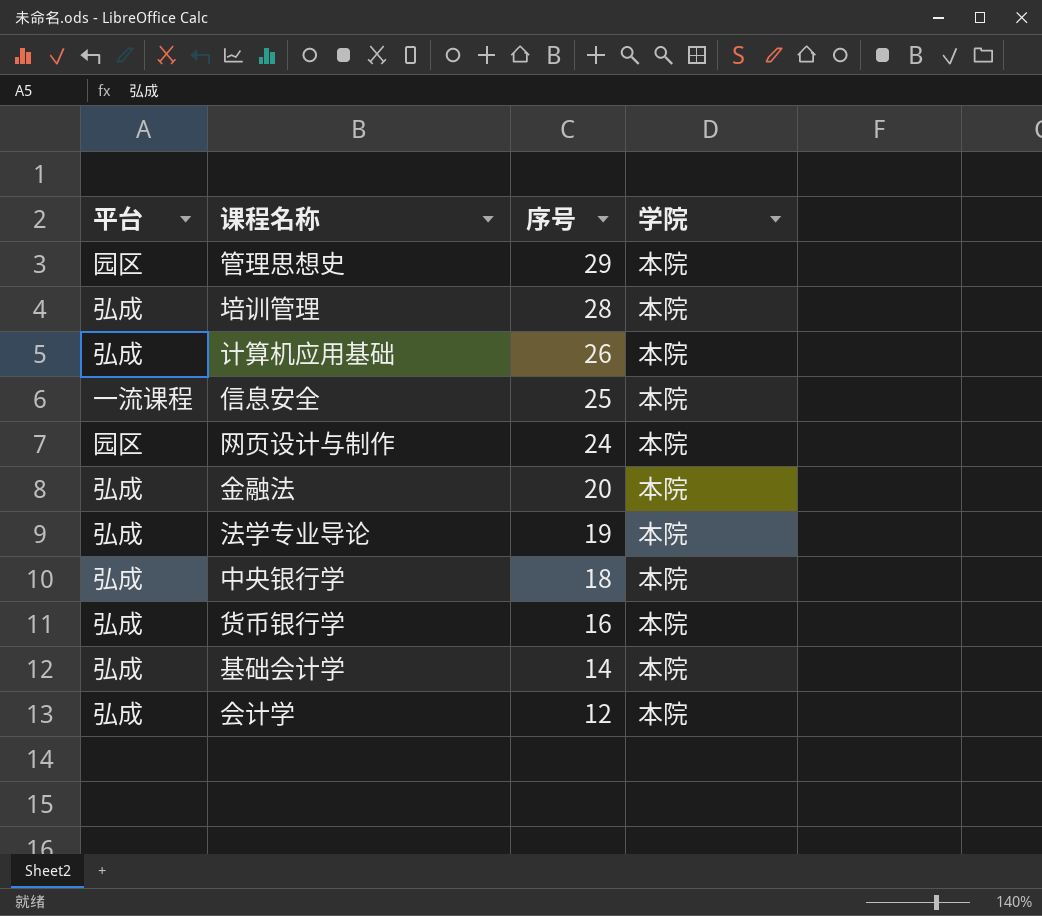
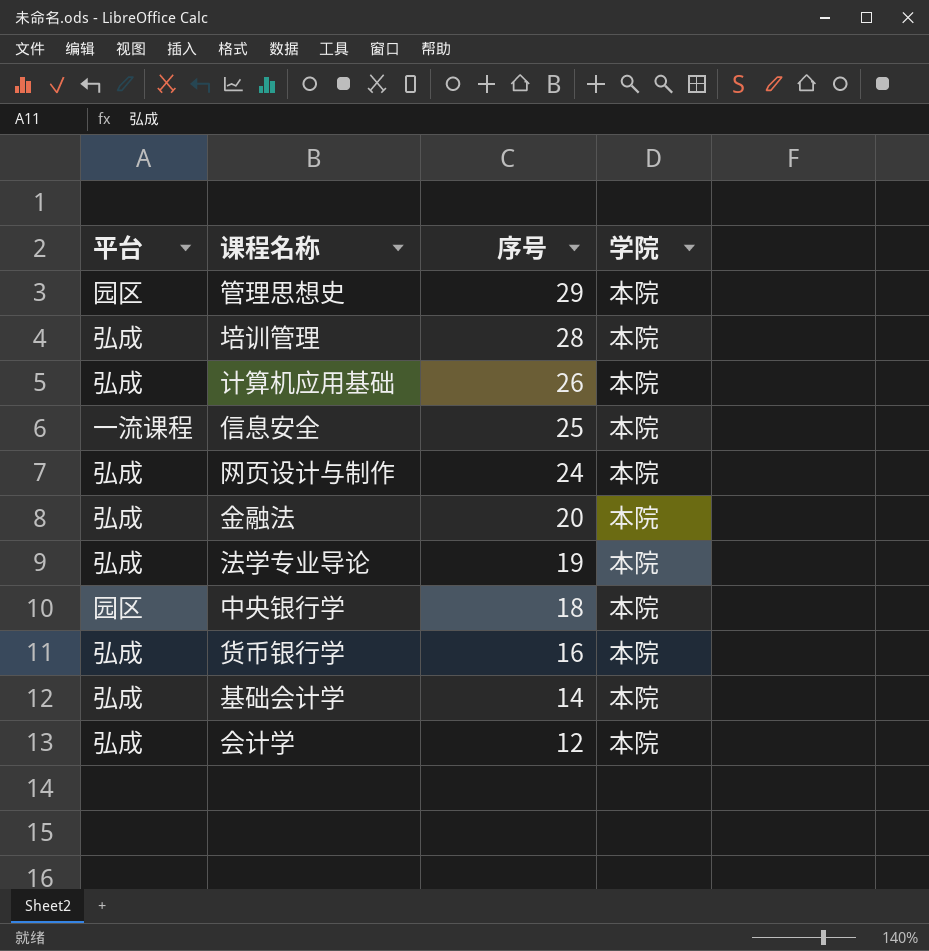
网页设计与制作 | 平台: 园区 -> 弘成
中央银行学 | 平台: 弘成 -> 园区

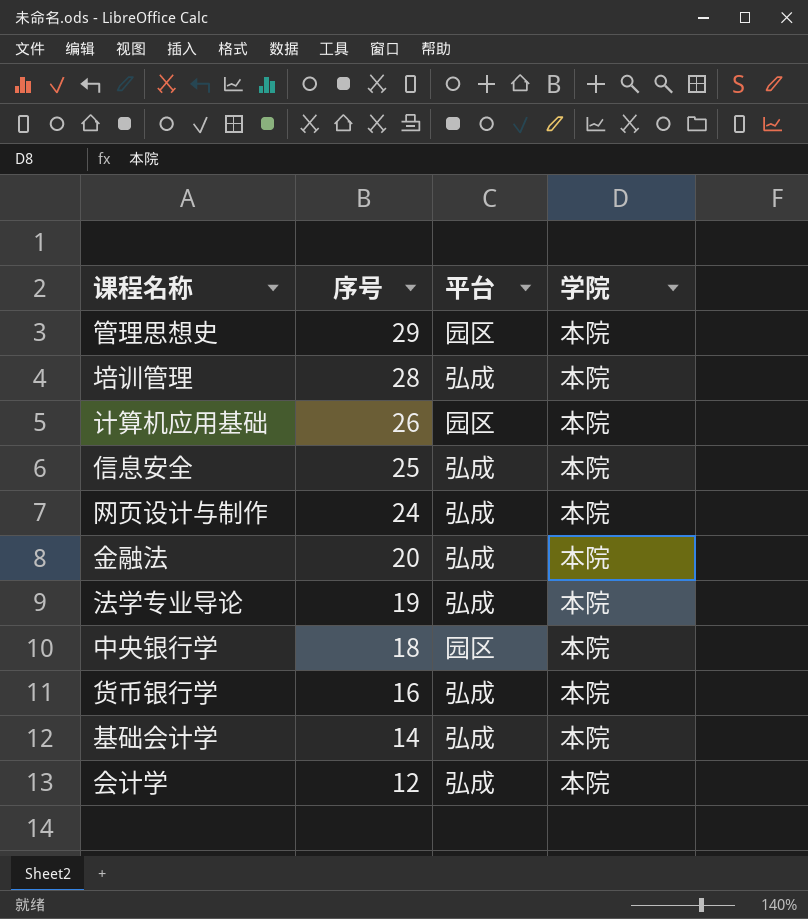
column 平台 | position: 1 -> 3
计算机应用基础 | 平台: 弘成 -> 园区
信息安全 | 平台: 一流课程 -> 弘成

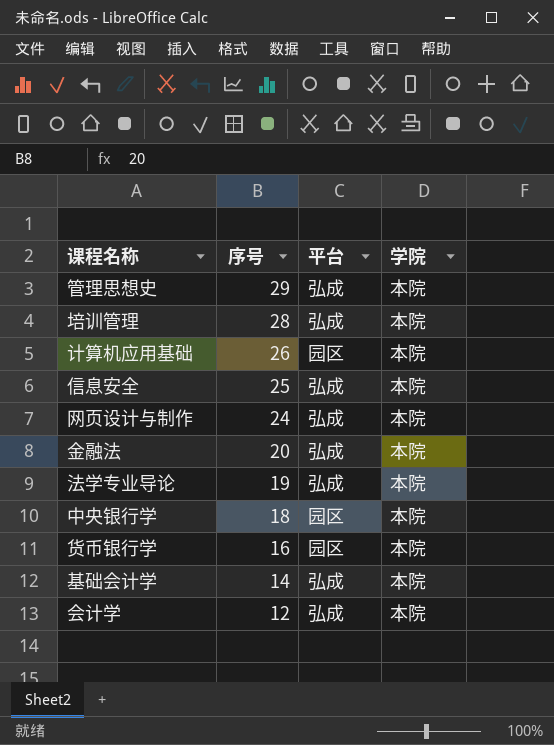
管理思想史 | 平台: 园区 -> 弘成
货币银行学 | 平台: 弘成 -> 园区

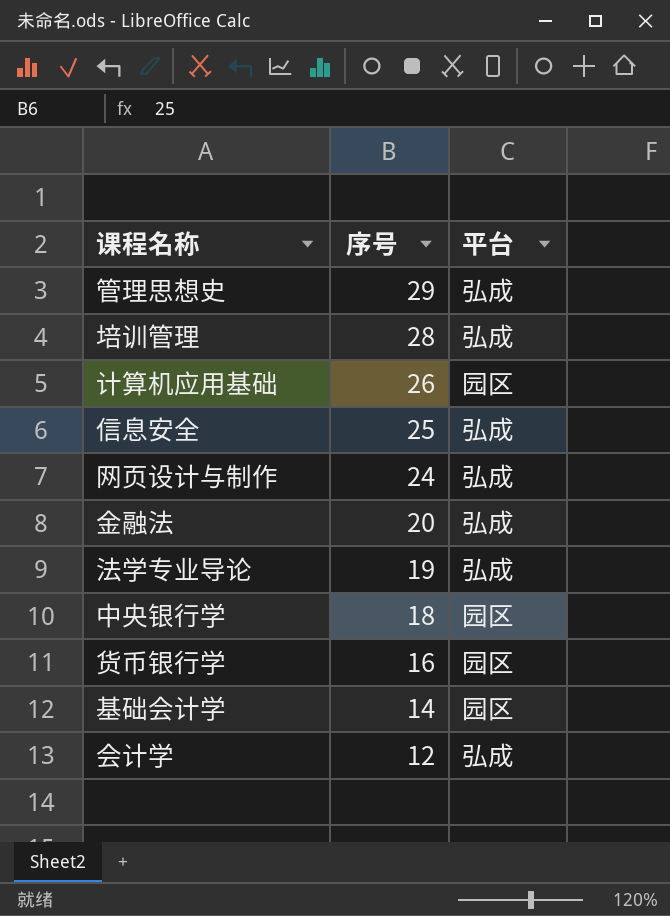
column 学院 | position: 4 -> none
基础会计学 | 平台: 弘成 -> 园区

